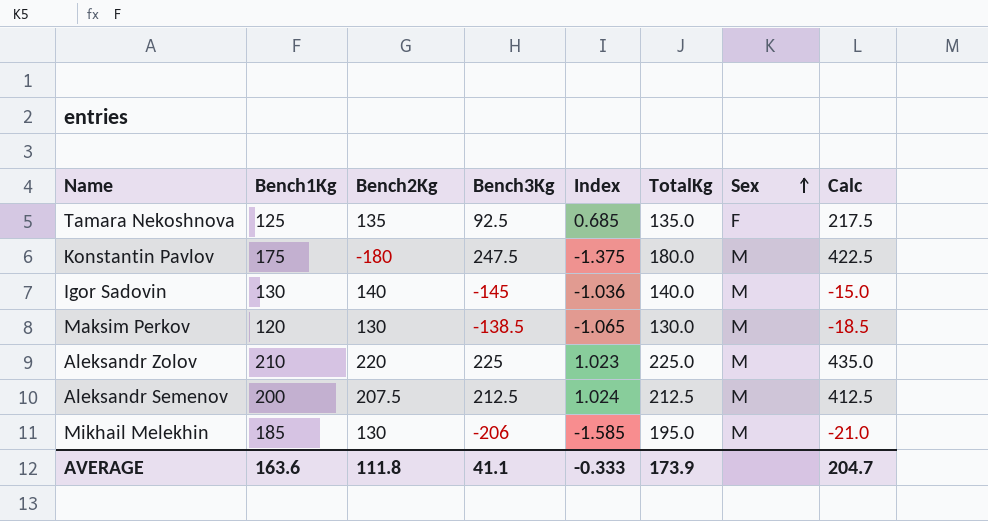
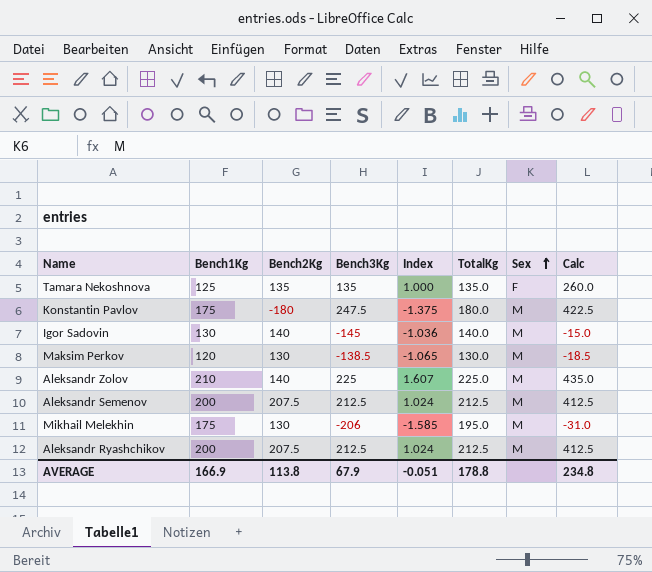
Tamara Nekoshnova | Bench3Kg: 92.5 -> 135
Tamara Nekoshnova | Index: 0.685 -> 1.000
Tamara Nekoshnova | Calc: 217.5 -> 260.0
Aleksandr Zolov | Bench2Kg: 220 -> 140
Aleksandr Zolov | Index: 1.023 -> 1.607
Mikhail Melekhin | Bench1Kg: 185 -> 175
Mikhail Melekhin | Calc: -21.0 -> -31.0
row Aleksandr Ryashchikov: none -> 200 | 207.5 | 212.5 | 1.024 | 212.5 | M | 412.5
AVERAGE | Bench1Kg: 163.6 -> 166.9
AVERAGE | Bench2Kg: 111.8 -> 113.8
AVERAGE | Bench3Kg: 41.1 -> 67.9
AVERAGE | Index: -0.333 -> -0.051
AVERAGE | TotalKg: 173.9 -> 178.8
AVERAGE | Calc: 204.7 -> 234.8

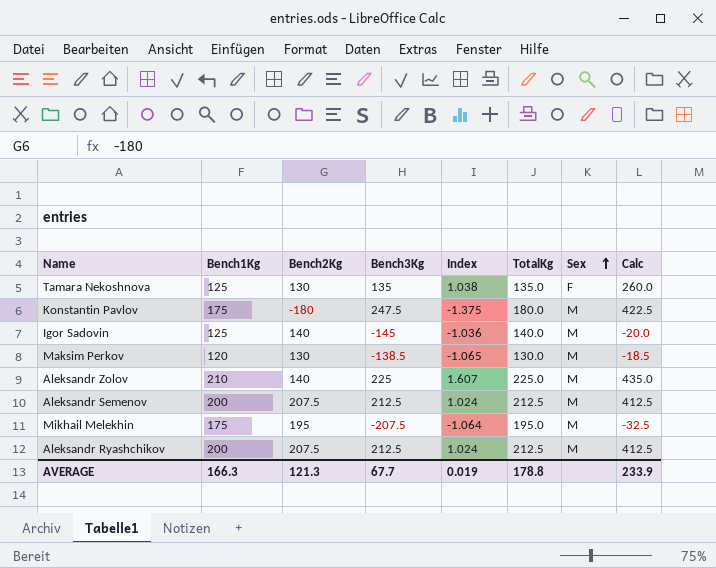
Tamara Nekoshnova | Bench2Kg: 135 -> 130
Tamara Nekoshnova | Index: 1.000 -> 1.038
Igor Sadovin | Bench1Kg: 130 -> 125
Igor Sadovin | Calc: -15.0 -> -20.0
Mikhail Melekhin | Bench2Kg: 130 -> 195
Mikhail Melekhin | Bench3Kg: -206 -> -207.5
Mikhail Melekhin | Index: -1.585 -> -1.064
Mikhail Melekhin | Calc: -31.0 -> -32.5
AVERAGE | Bench1Kg: 166.9 -> 166.3
AVERAGE | Bench2Kg: 113.8 -> 121.3
AVERAGE | Bench3Kg: 67.9 -> 67.7
AVERAGE | Index: -0.051 -> 0.019
AVERAGE | Calc: 234.8 -> 233.9

